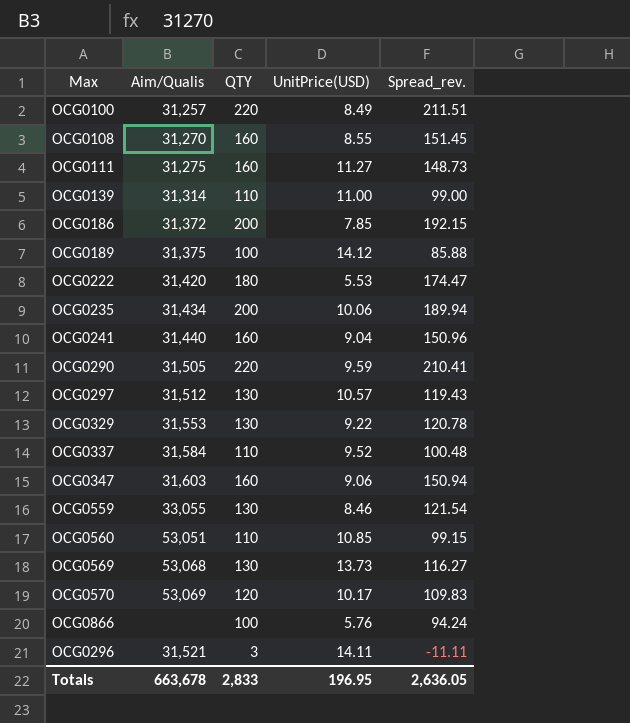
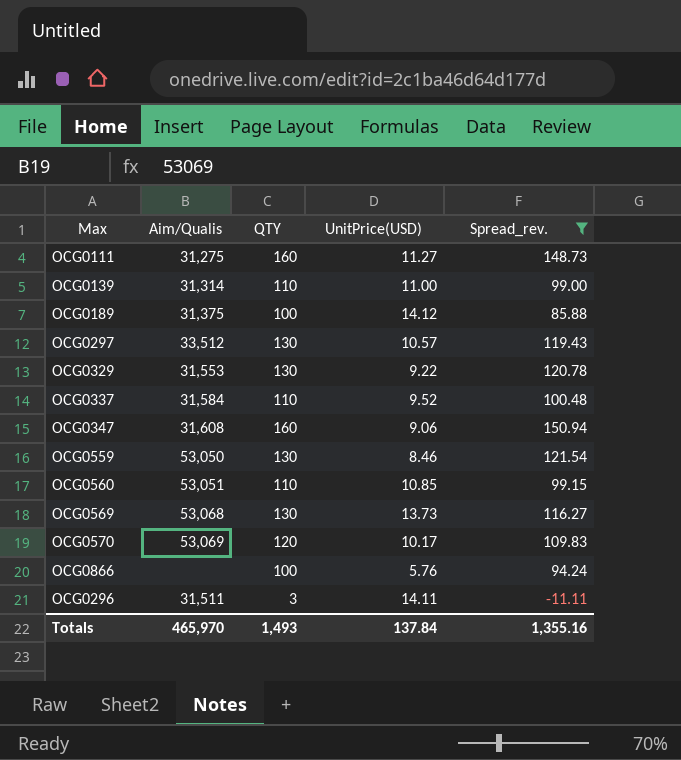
filter: none -> Spread_rev. <= 150.94
OCG0297 | Aim/Qualis: 31,512 -> 33,512
OCG0347 | Aim/Qualis: 31,603 -> 31,608
OCG0559 | Aim/Qualis: 33,055 -> 53,050
OCG0296 | Aim/Qualis: 31,521 -> 31,511
Totals | Aim/Qualis: 663,678 -> 465,970
Totals | QTY: 2,833 -> 1,493
Totals | UnitPrice(USD): 196.95 -> 137.84
Totals | Spread_rev.: 2,636.05 -> 1,355.16

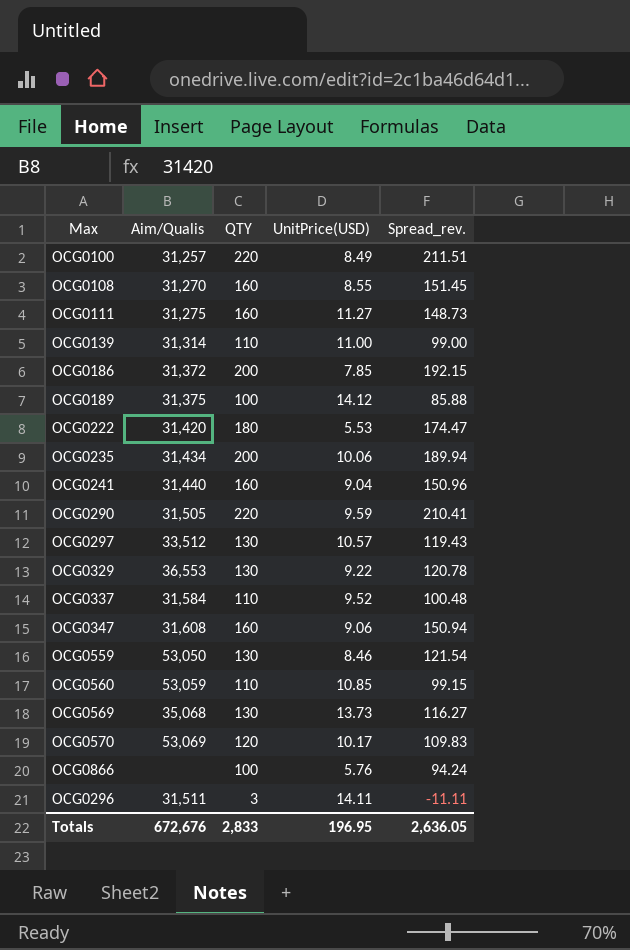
filter: Spread_rev. <= 150.94 -> none
OCG0329 | Aim/Qualis: 31,553 -> 36,553
OCG0560 | Aim/Qualis: 53,051 -> 53,059
OCG0569 | Aim/Qualis: 53,068 -> 35,068
Totals | Aim/Qualis: 465,970 -> 672,676
Totals | QTY: 1,493 -> 2,833
Totals | UnitPrice(USD): 137.84 -> 196.95
Totals | Spread_rev.: 1,355.16 -> 2,636.05

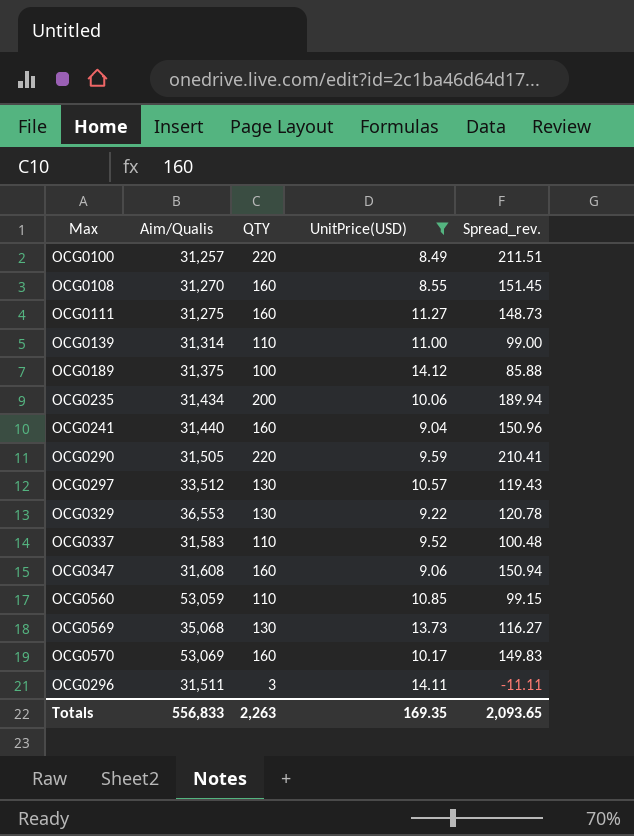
filter: none -> UnitPrice(USD) >= 8.49
OCG0337 | Aim/Qualis: 31,584 -> 31,583
OCG0570 | QTY: 120 -> 160
OCG0570 | Spread_rev.: 109.83 -> 149.83
Totals | Aim/Qualis: 672,676 -> 556,833
Totals | QTY: 2,833 -> 2,263
Totals | UnitPrice(USD): 196.95 -> 169.35
Totals | Spread_rev.: 2,636.05 -> 2,093.65

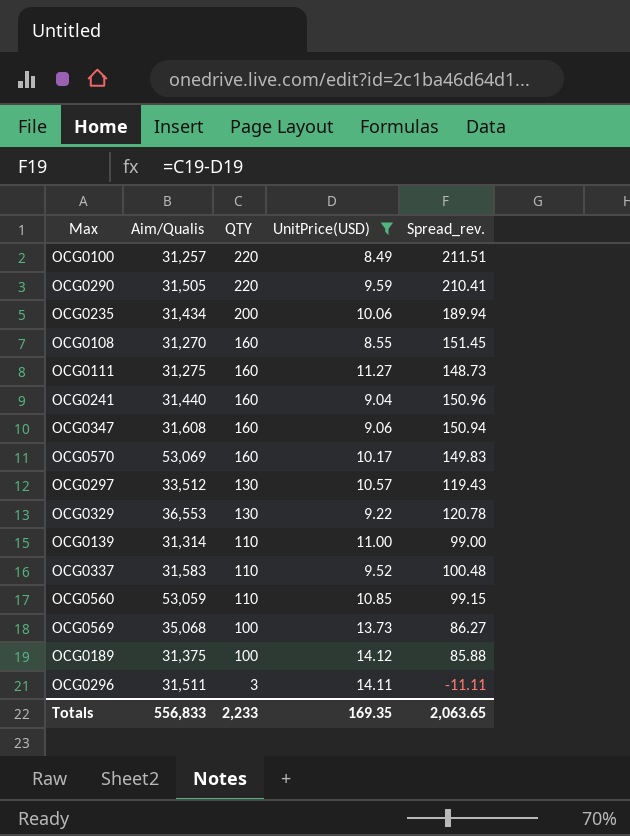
row order: none -> QTY descending
OCG0569 | QTY: 130 -> 100
OCG0569 | Spread_rev.: 116.27 -> 86.27
Totals | QTY: 2,263 -> 2,233
Totals | Spread_rev.: 2,093.65 -> 2,063.65

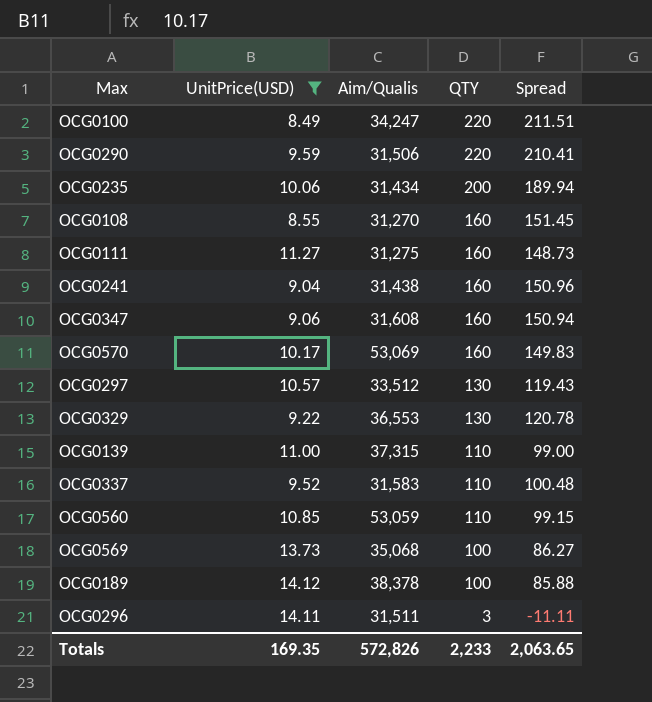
column UnitPrice(USD) | position: 4 -> 2
column name: Spread_rev. -> Spread
OCG0100 | Aim/Qualis: 31,257 -> 34,247
OCG0290 | Aim/Qualis: 31,505 -> 31,506
OCG0241 | Aim/Qualis: 31,440 -> 31,438
OCG0139 | Aim/Qualis: 31,314 -> 37,315
OCG0189 | Aim/Qualis: 31,375 -> 38,378
Totals | Aim/Qualis: 556,833 -> 572,826

